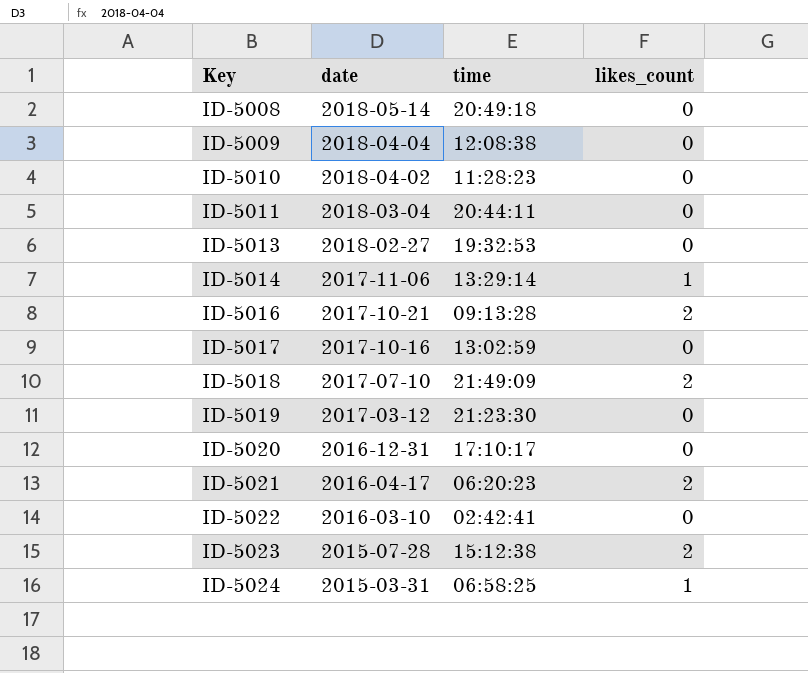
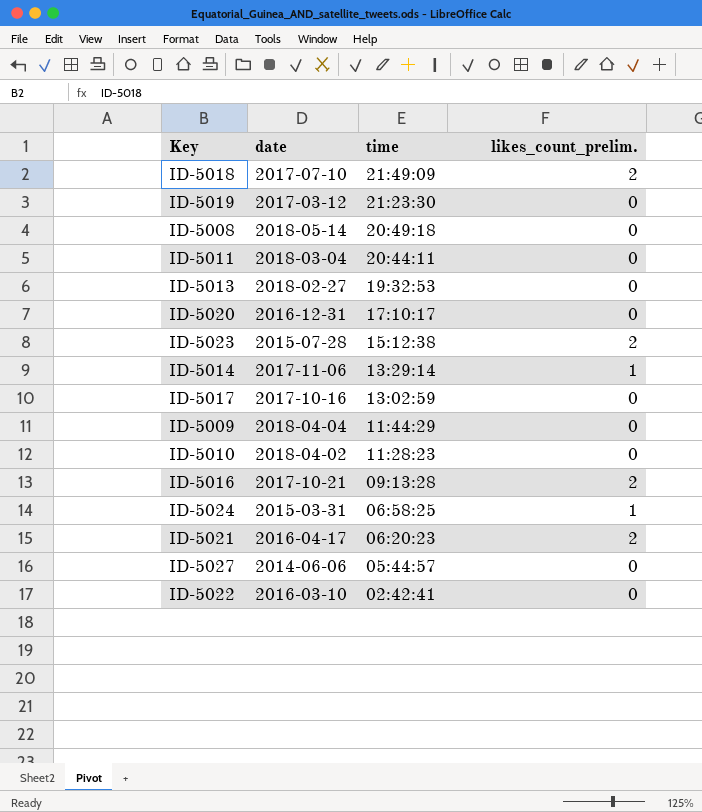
row order: Key ascending -> time descending
column name: likes_count -> likes_count_prelim.
ID-5009 | time: 12:08:38 -> 11:44:29
row ID-5027: none -> 2014-06-06 | 05:44:57 | 0

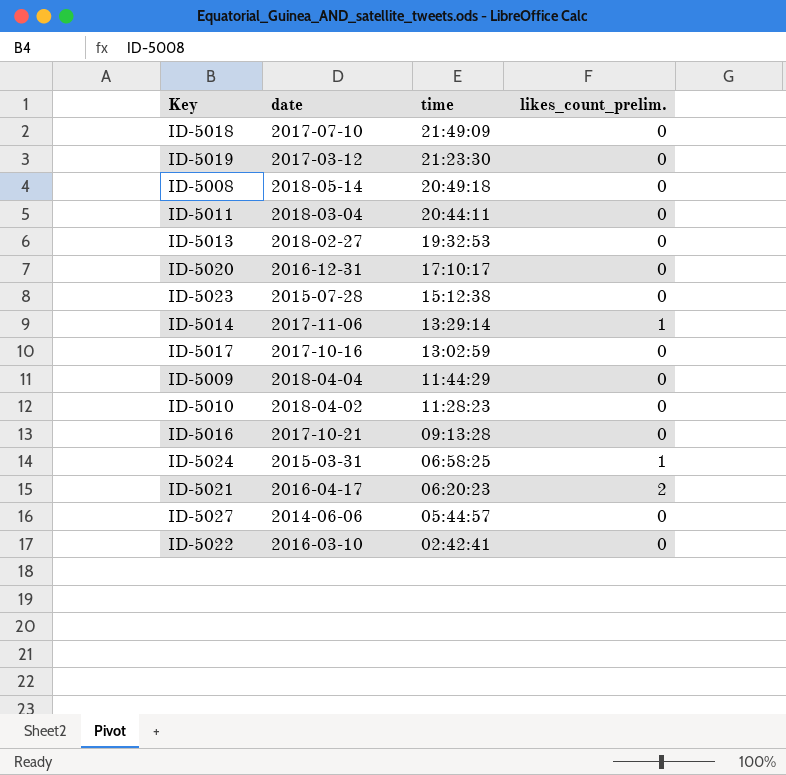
ID-5018 | likes_count_prelim.: 2 -> 0
ID-5023 | likes_count_prelim.: 2 -> 0
ID-5016 | likes_count_prelim.: 2 -> 0

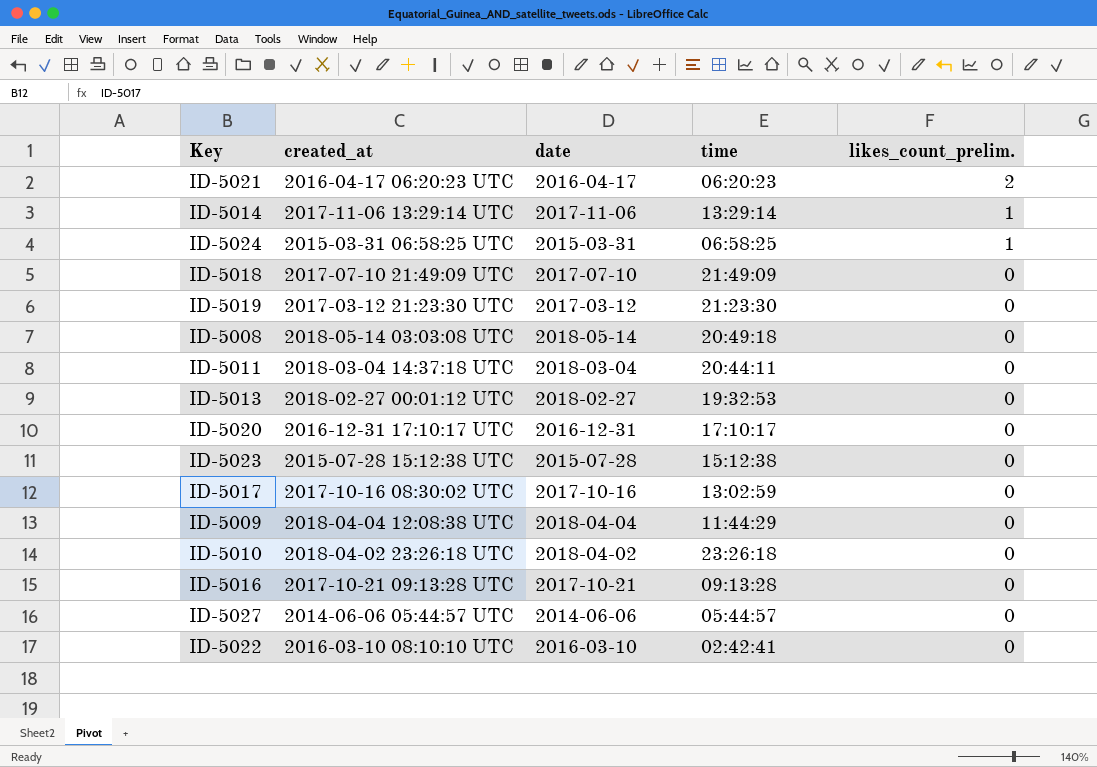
row order: time descending -> likes_count_prelim. descending
column created_at | position: none -> 2
ID-5010 | time: 11:28:23 -> 23:26:18

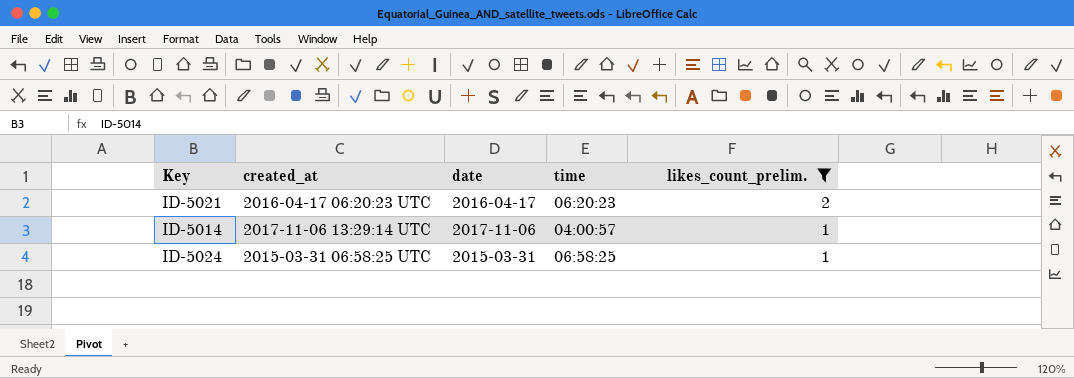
filter: none -> likes_count_prelim. != 0
ID-5014 | time: 13:29:14 -> 04:00:57

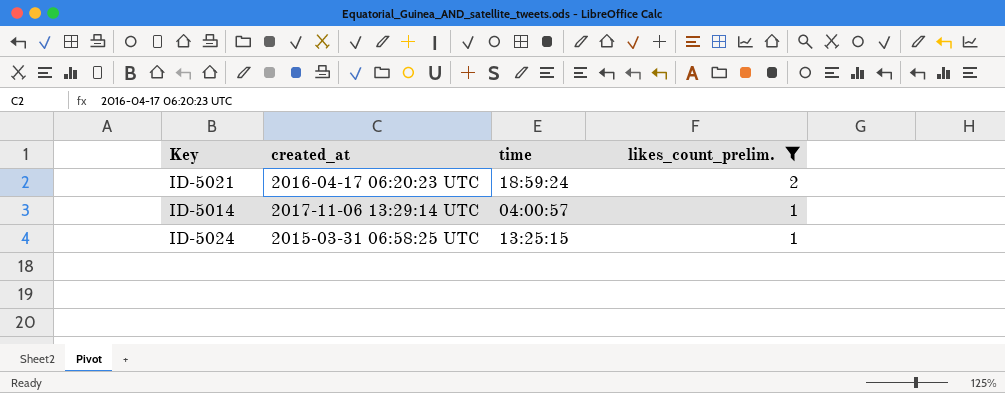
column date | position: 3 -> none
ID-5021 | time: 06:20:23 -> 18:59:24
ID-5024 | time: 06:58:25 -> 13:25:15

